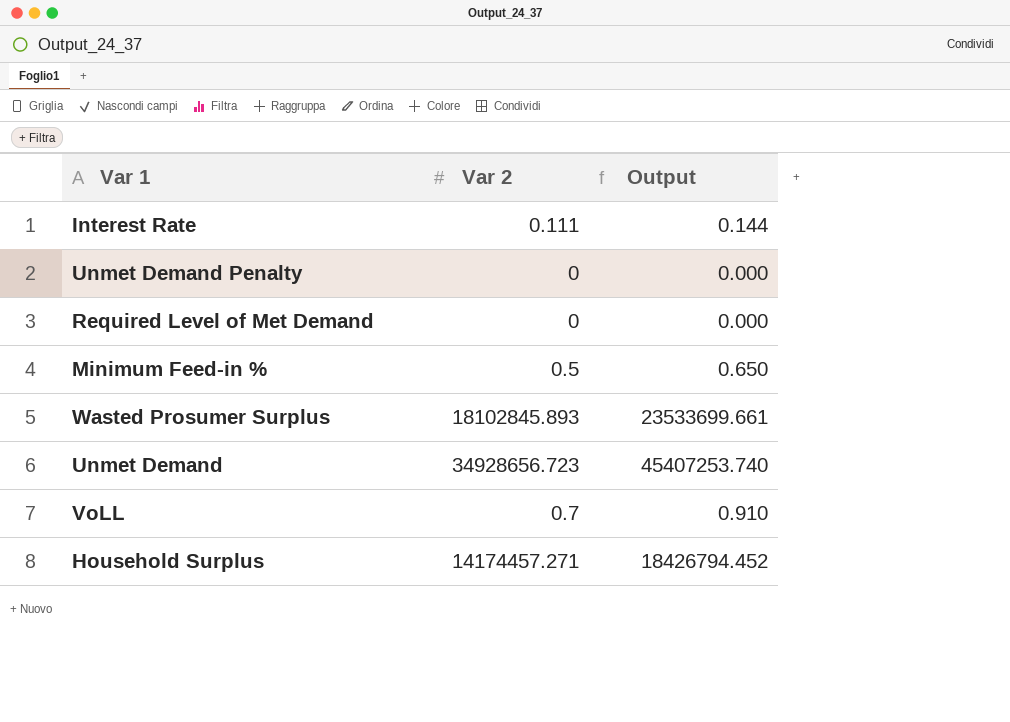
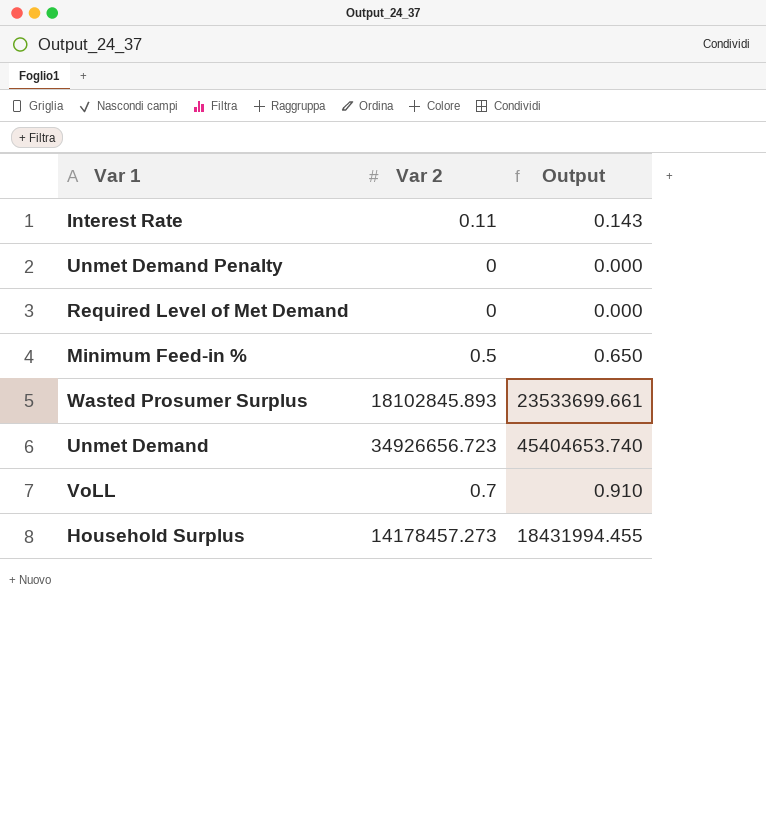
Interest Rate | Var 2: 0.111 -> 0.11
Interest Rate | Output: 0.144 -> 0.143
Unmet Demand | Var 2: 34928656.723 -> 34926656.723
Unmet Demand | Output: 45407253.740 -> 45404653.740
Household Surplus | Var 2: 14174457.271 -> 14178457.273
Household Surplus | Output: 18426794.452 -> 18431994.455

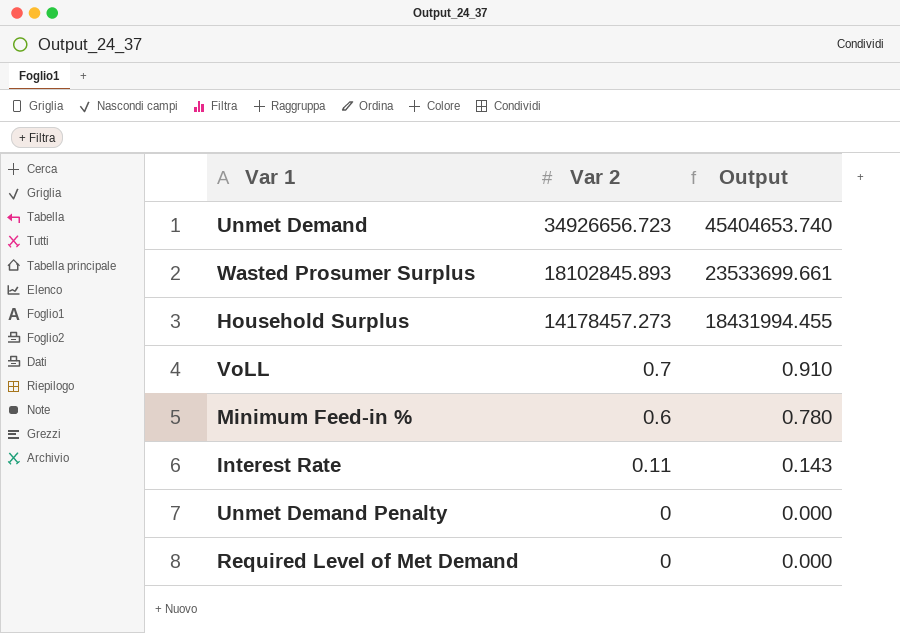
row order: none -> Var 2 descending
Minimum Feed-in % | Var 2: 0.5 -> 0.6
Minimum Feed-in % | Output: 0.650 -> 0.780

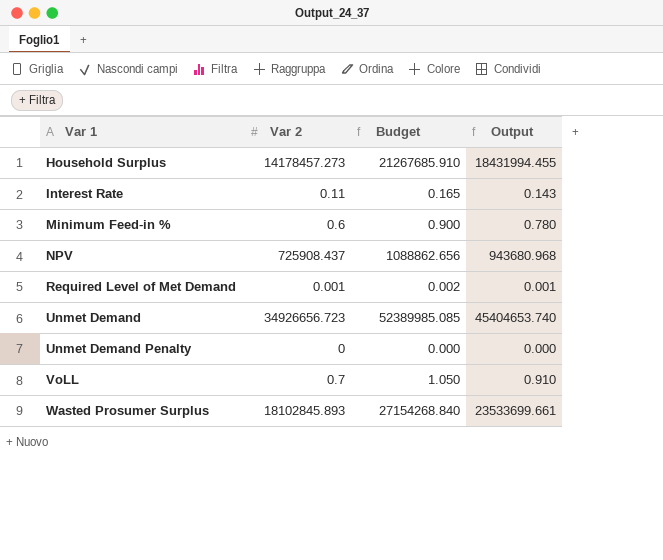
row order: Var 2 descending -> Var 1 ascending
column Budget | formula: none -> [Var 2] * 1.5
row NPV: none -> 725908.437 | 1088862.656 | 943680.968
Required Level of Met Demand | Var 2: 0 -> 0.001
Required Level of Met Demand | Output: 0.000 -> 0.001

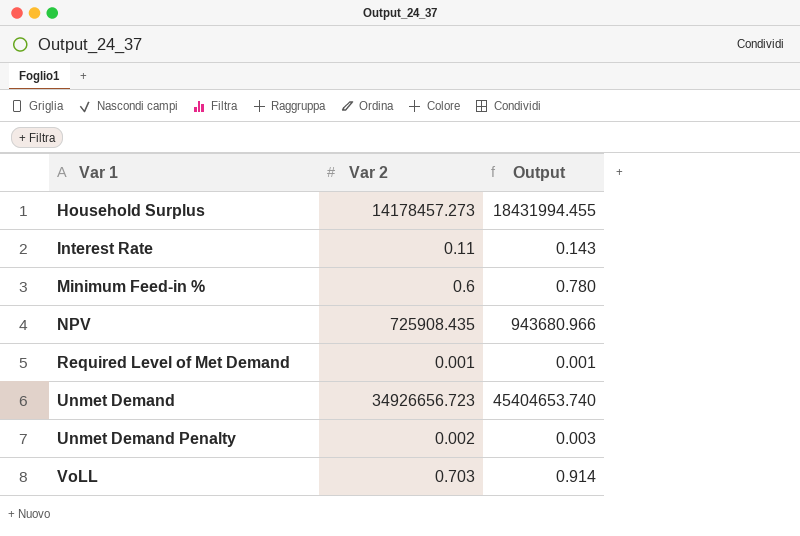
column Budget | formula: [Var 2] * 1.5 -> none
row Wasted Prosumer Surplus: 18102845.893 | 27154268.840 | 23533699.661 -> none
NPV | Var 2: 725908.437 -> 725908.435
NPV | Output: 943680.968 -> 943680.966
Unmet Demand Penalty | Var 2: 0 -> 0.002
Unmet Demand Penalty | Output: 0.000 -> 0.003
VoLL | Var 2: 0.7 -> 0.703
VoLL | Output: 0.910 -> 0.914

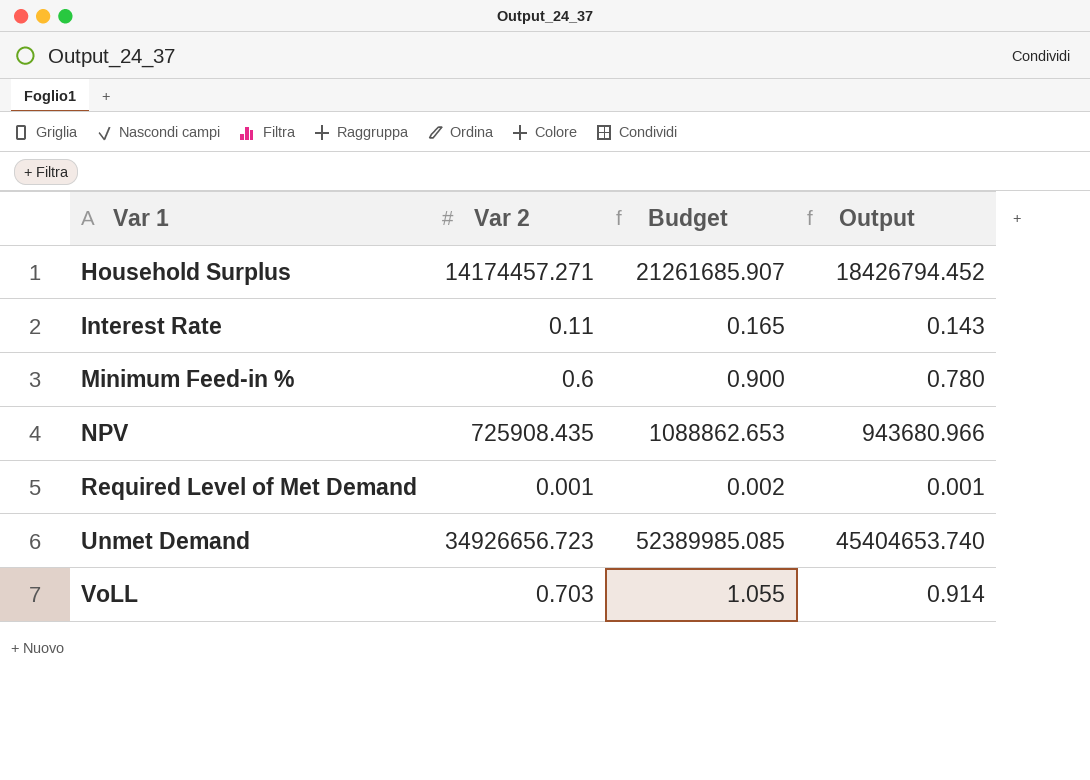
column Budget | formula: none -> [Var 2] * 1.5
row Unmet Demand Penalty: 0.002 | 0.003 -> none
Household Surplus | Var 2: 14178457.273 -> 14174457.271
Household Surplus | Output: 18431994.455 -> 18426794.452

